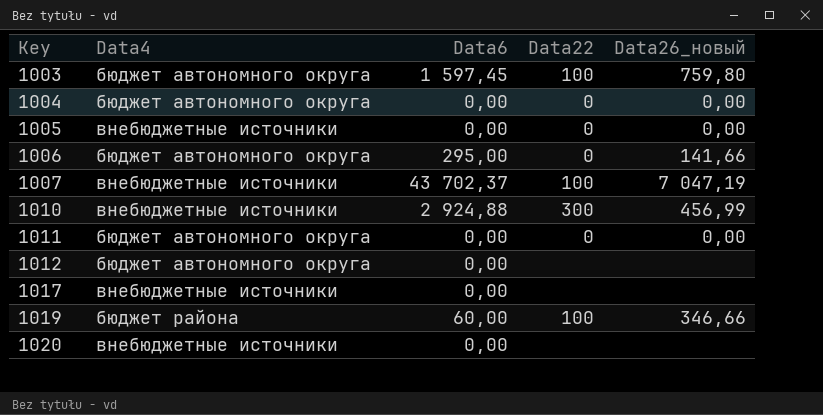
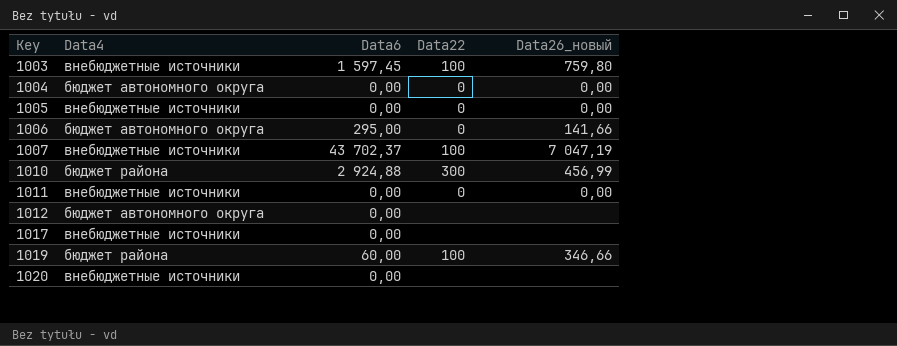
1003 | Data4: бюджет автономного округа -> внебюджетные источники
1010 | Data4: внебюджетные источники -> бюджет района
1011 | Data4: бюджет автономного округа -> внебюджетные источники

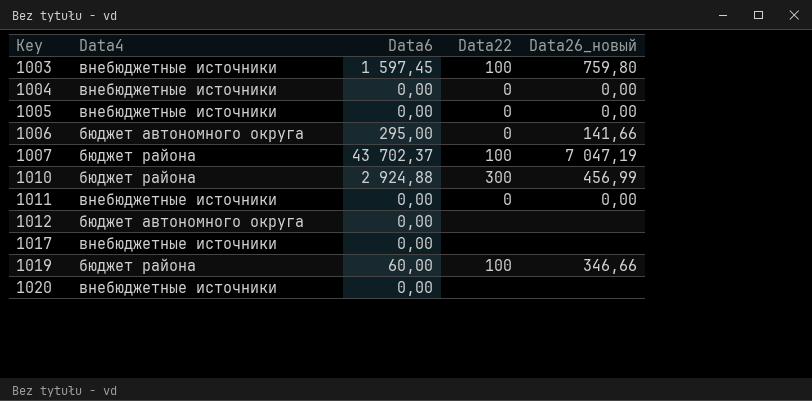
1004 | Data4: бюджет автономного округа -> внебюджетные источники
1007 | Data4: внебюджетные источники -> бюджет района

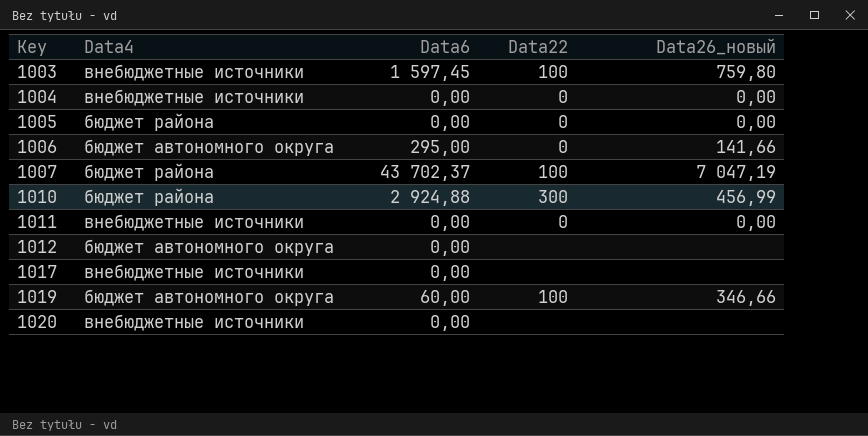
1005 | Data4: внебюджетные источники -> бюджет района
1019 | Data4: бюджет района -> бюджет автономного округа

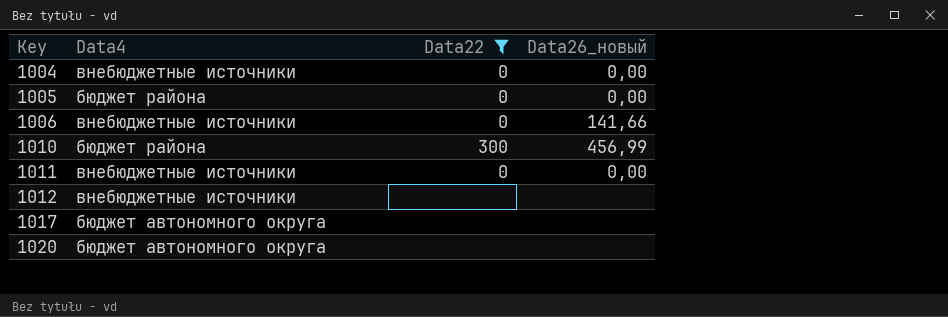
filter: none -> Data22 != 100
column Data6 | position: 3 -> none
1006 | Data4: бюджет автономного округа -> внебюджетные источники
1012 | Data4: бюджет автономного округа -> внебюджетные источники
1017 | Data4: внебюджетные источники -> бюджет автономного округа
1020 | Data4: внебюджетные источники -> бюджет автономного округа

